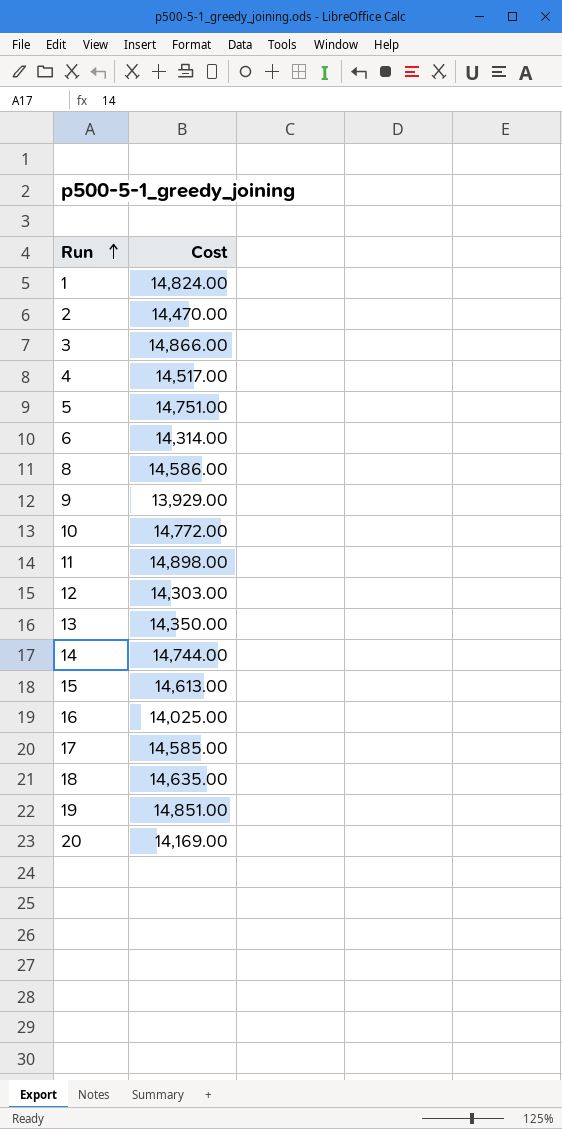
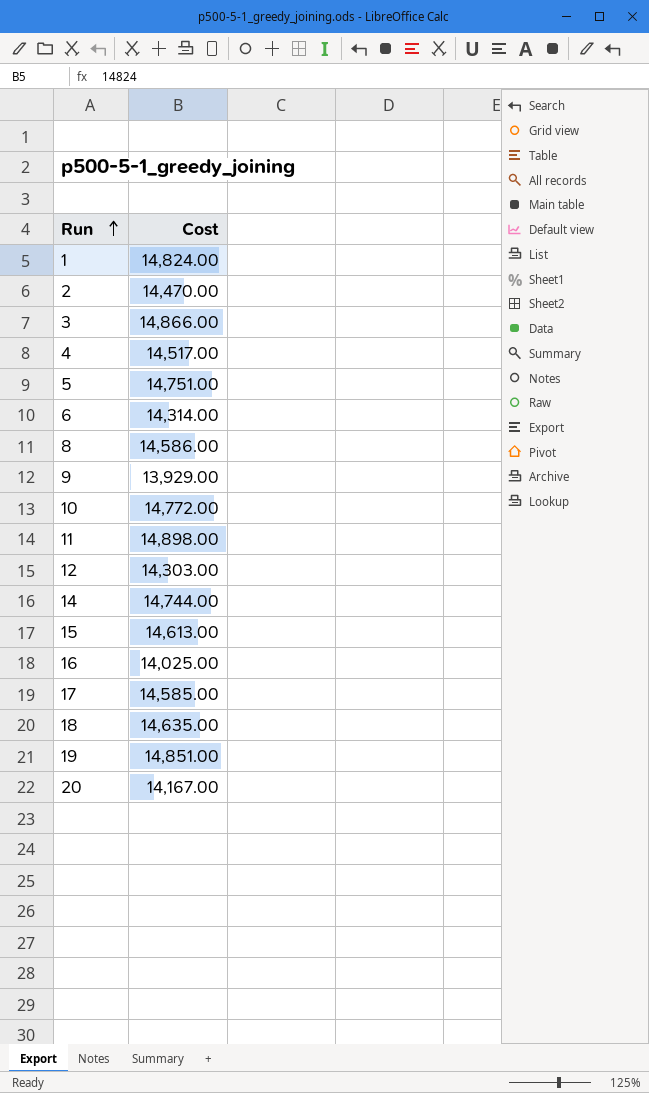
row 13: 14,350.00 -> none
20 | Cost: 14,169.00 -> 14,167.00

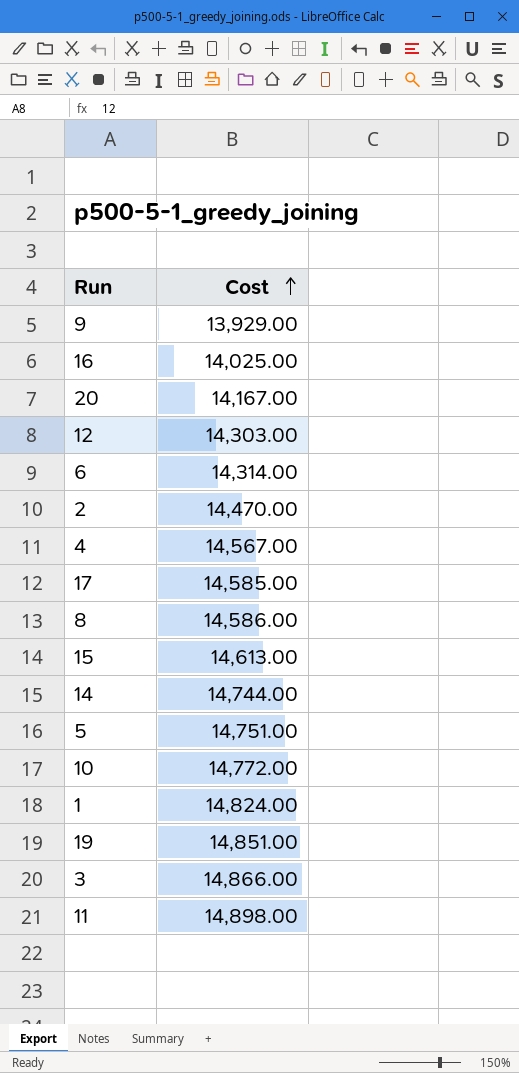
row order: Run ascending -> Cost ascending
row 18: 14,635.00 -> none
4 | Cost: 14,517.00 -> 14,567.00

